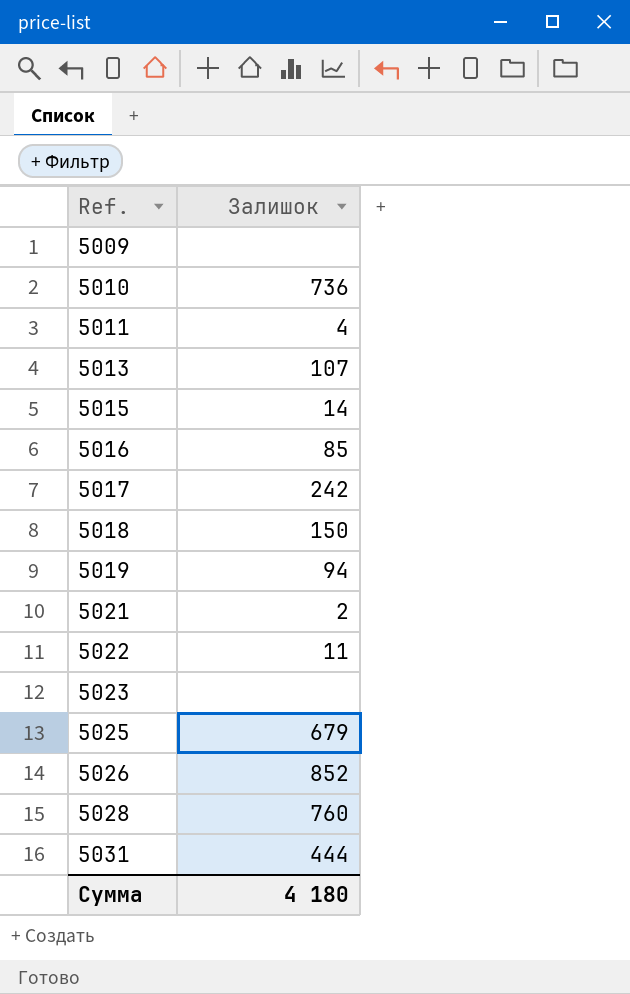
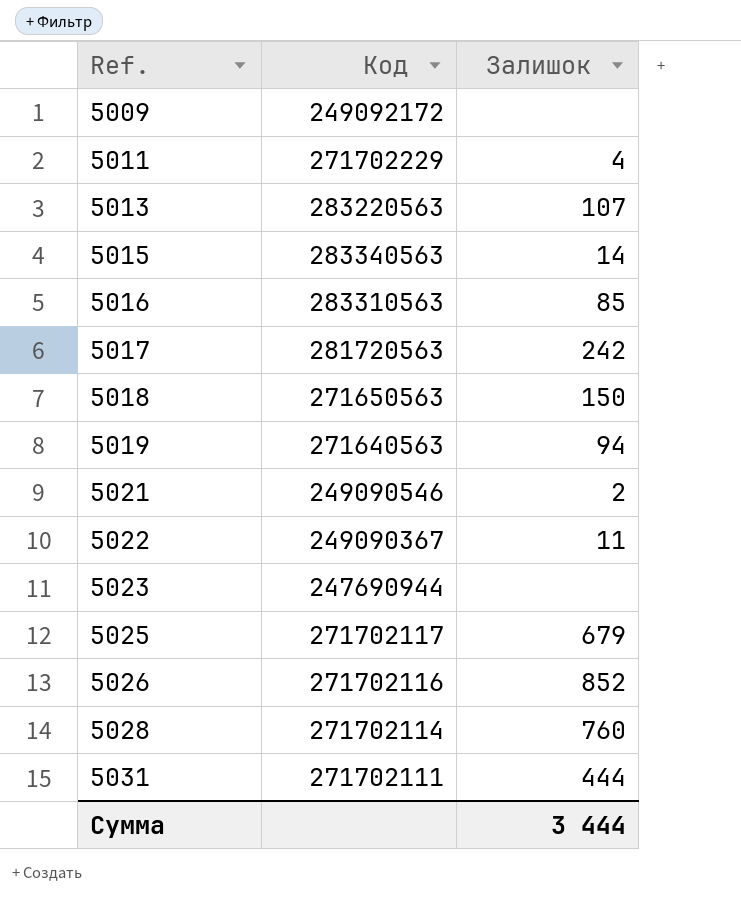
column Код | position: none -> 2
row 5010: 736 -> none
Сумма | Залишок: 4 180 -> 3 444

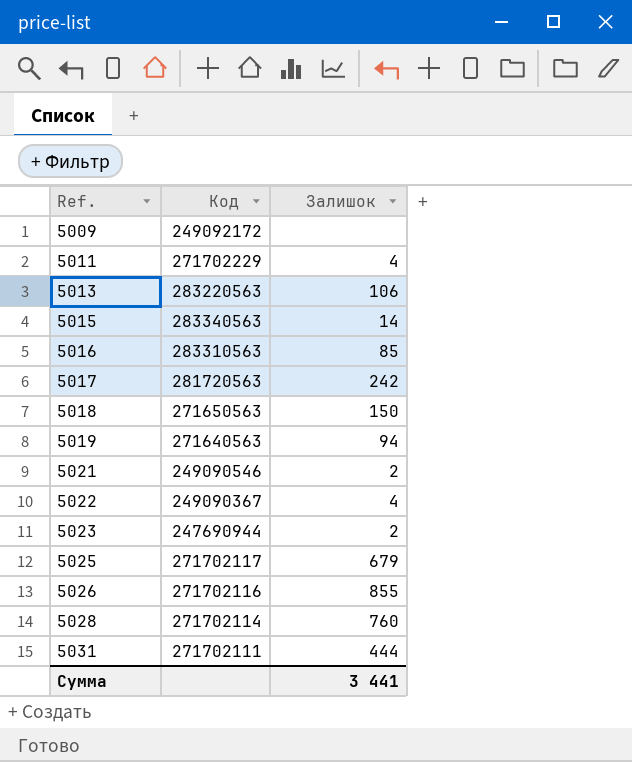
5013 | Залишок: 107 -> 106
5022 | Залишок: 11 -> 4
5023 | Залишок: none -> 2
5026 | Залишок: 852 -> 855
Сумма | Залишок: 3 444 -> 3 441

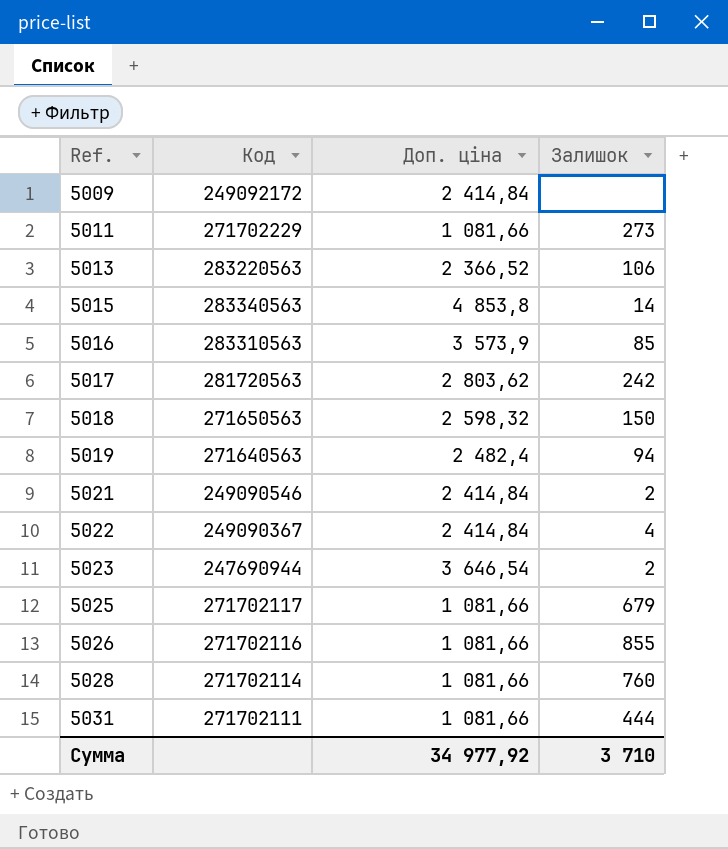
column Доп. ціна | position: none -> 3
5011 | Залишок: 4 -> 273
Сумма | Залишок: 3 441 -> 3 710

